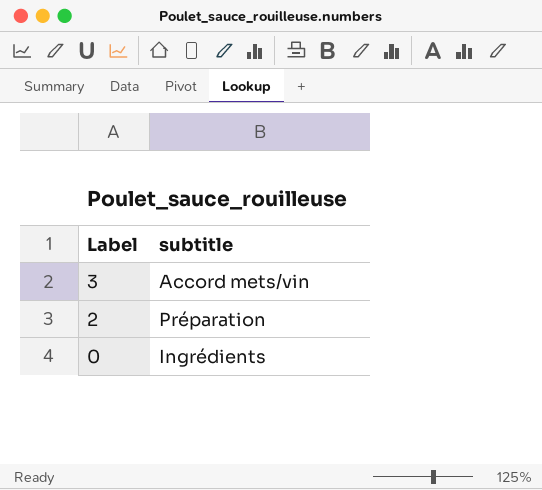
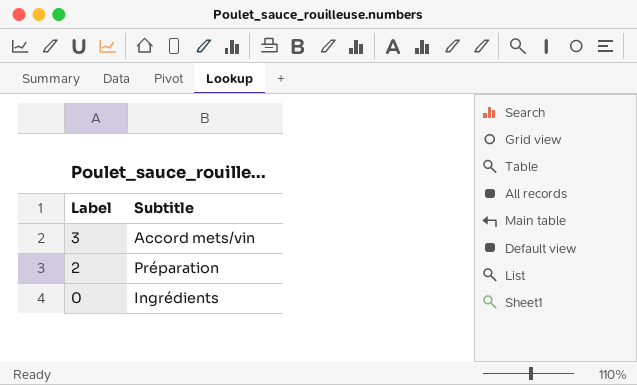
column name: subtitle -> Subtitle

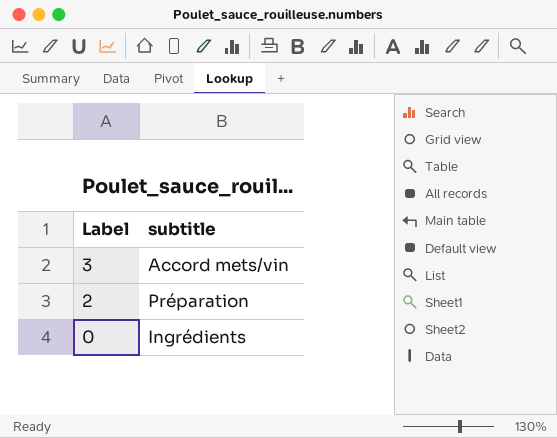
column name: Subtitle -> subtitle

